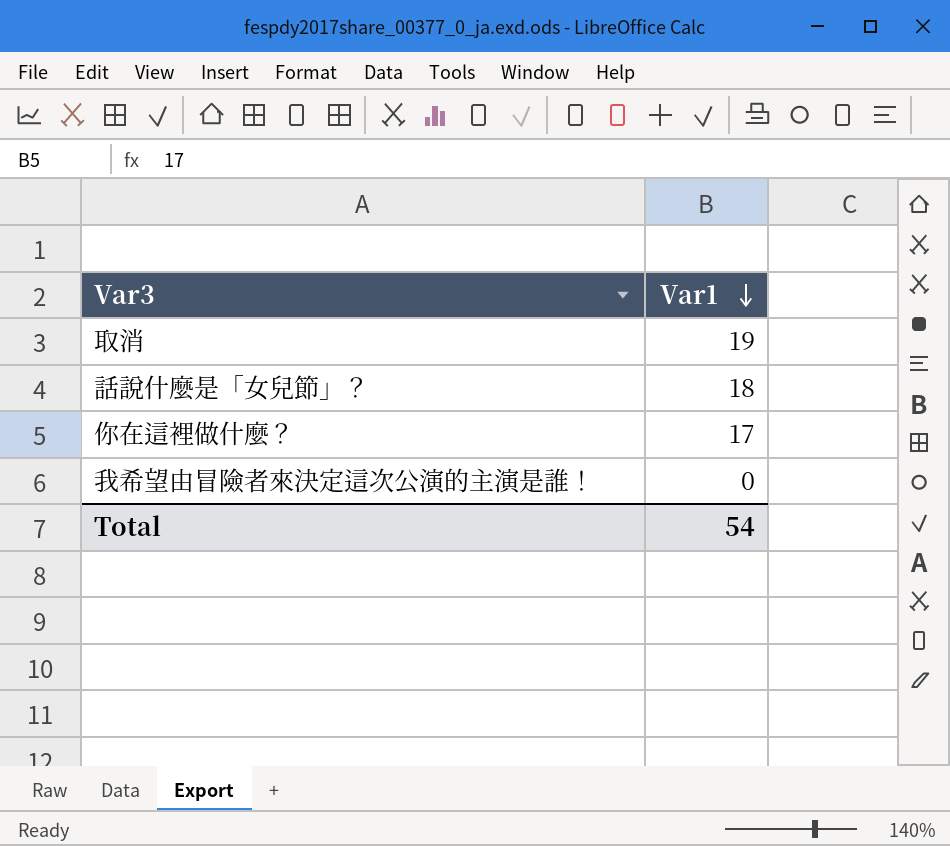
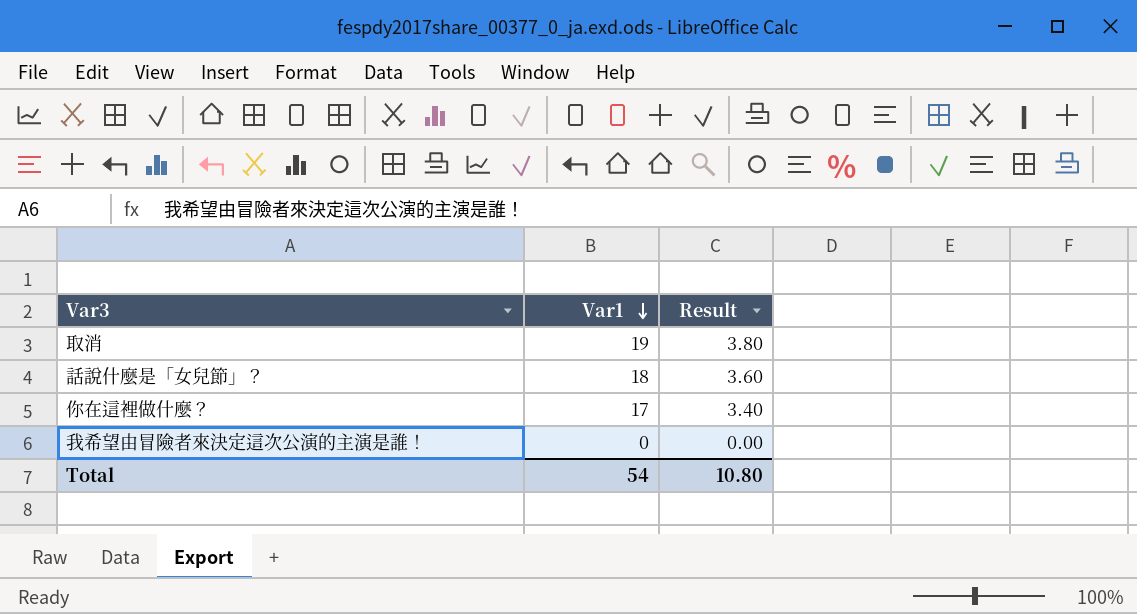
column Result | formula: none -> [Var1] * 0.2

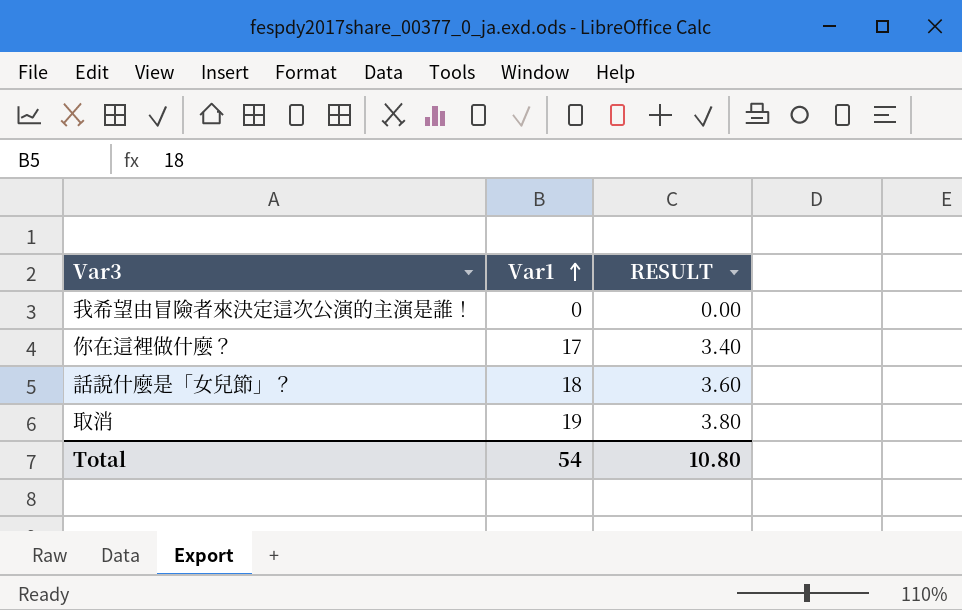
row order: Var1 descending -> Var1 ascending
column name: Result -> RESULT

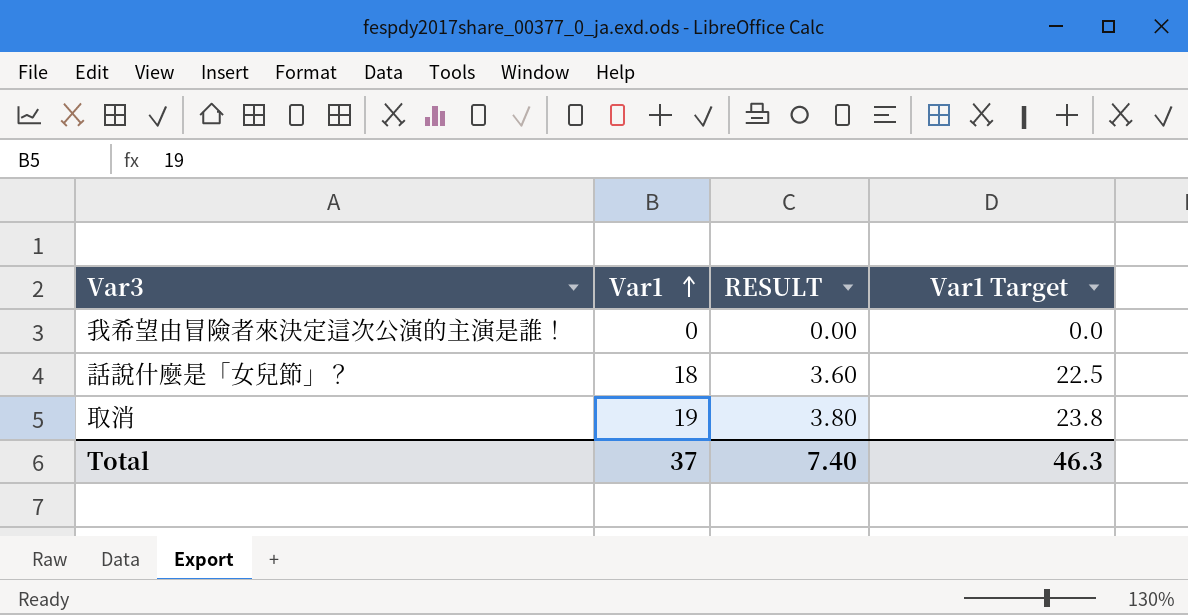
column Var1 Target | formula: none -> [Var1] * 1.25
row 你在這裡做什麼？: 17 | 3.40 -> none
Total | Var1: 54 -> 37
Total | RESULT: 10.80 -> 7.40

